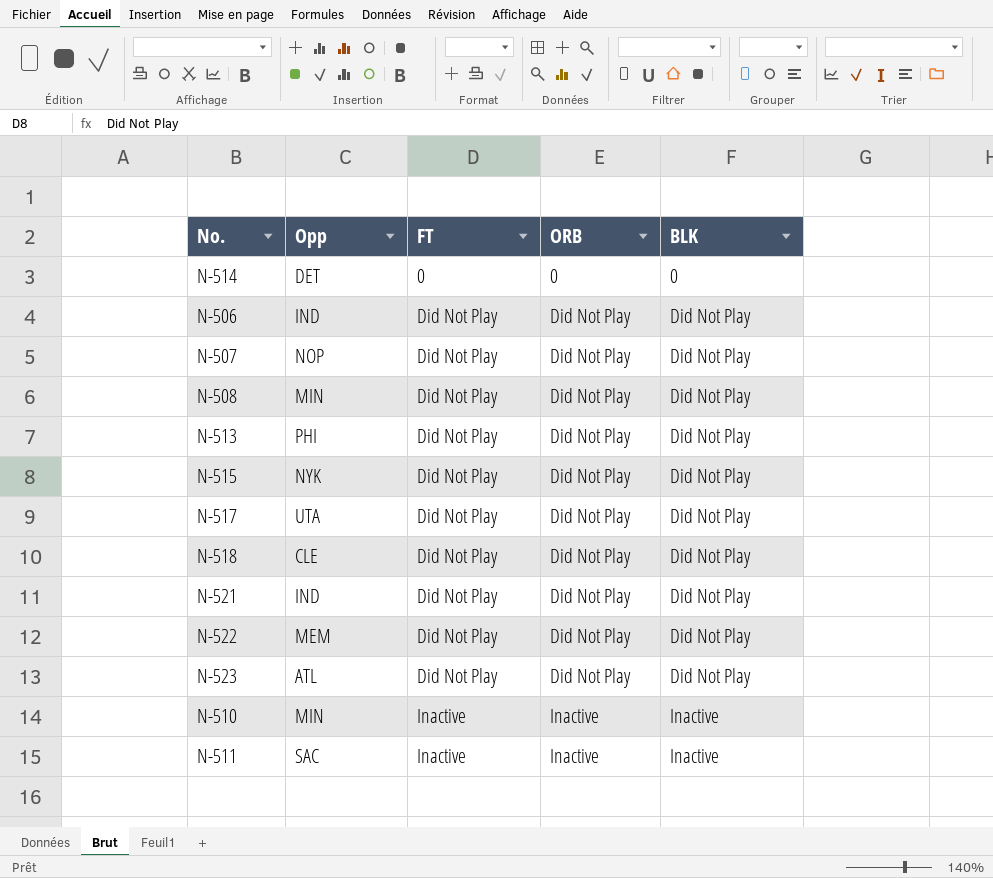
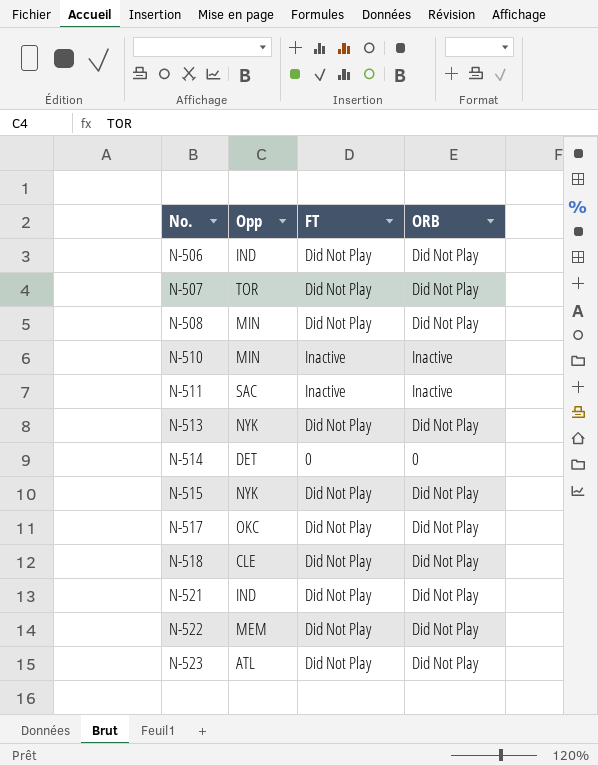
row order: FT ascending -> No. ascending
column BLK | position: 5 -> none
N-507 | Opp: NOP -> TOR
N-513 | Opp: PHI -> NYK
N-517 | Opp: UTA -> OKC

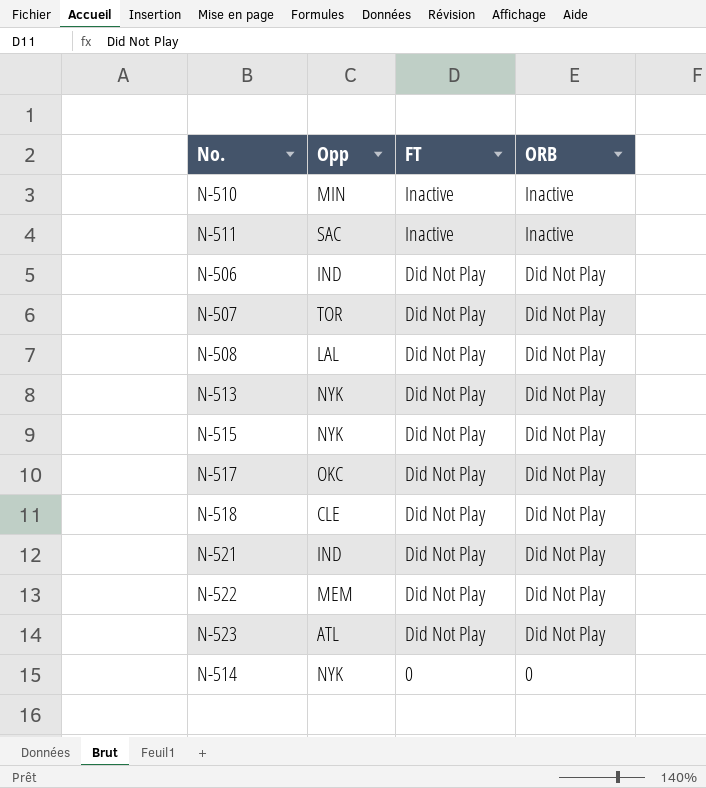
row order: No. ascending -> FT descending
N-508 | Opp: MIN -> LAL
N-514 | Opp: DET -> NYK

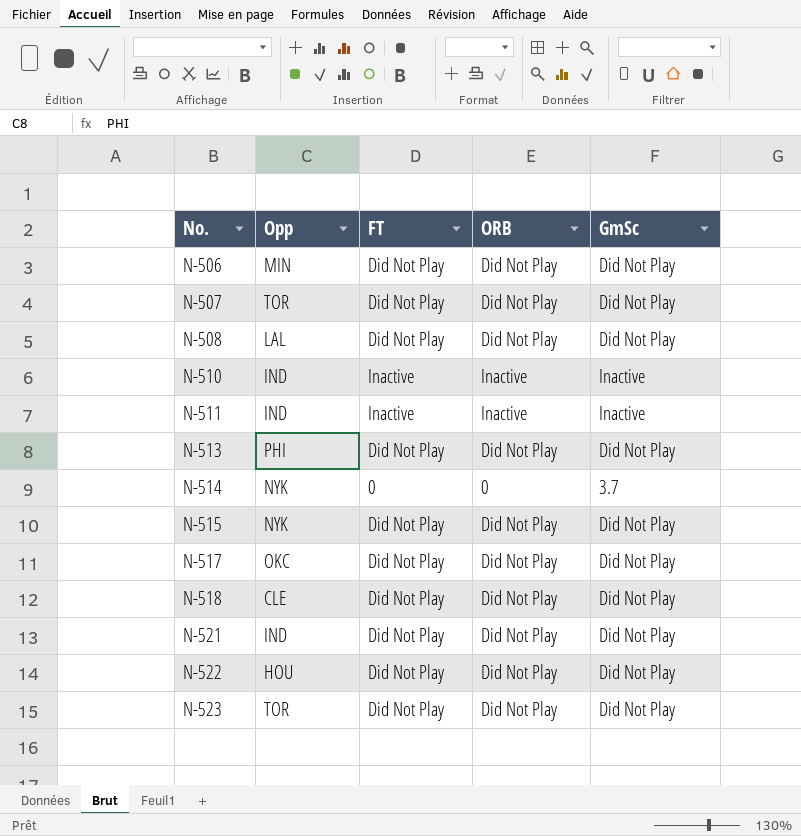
row order: FT descending -> No. ascending
column GmSc | position: none -> 5
N-506 | Opp: IND -> MIN
N-510 | Opp: MIN -> IND
N-511 | Opp: SAC -> IND
N-513 | Opp: NYK -> PHI
N-522 | Opp: MEM -> HOU
N-523 | Opp: ATL -> TOR

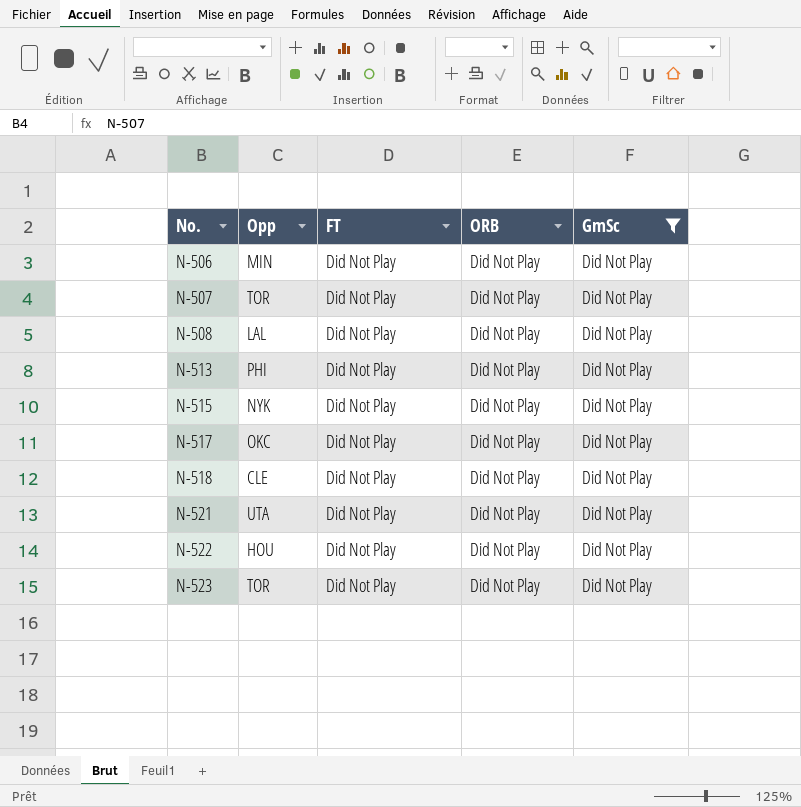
filter: none -> GmSc = Did Not Play
N-521 | Opp: IND -> UTA

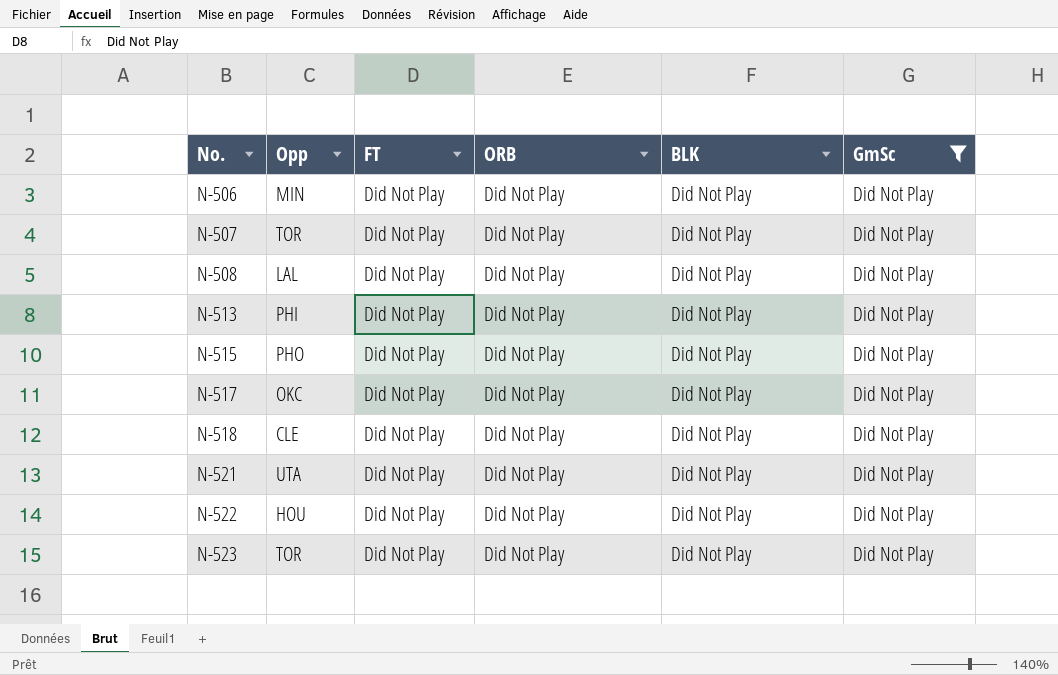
column BLK | position: none -> 5
N-515 | Opp: NYK -> PHO

